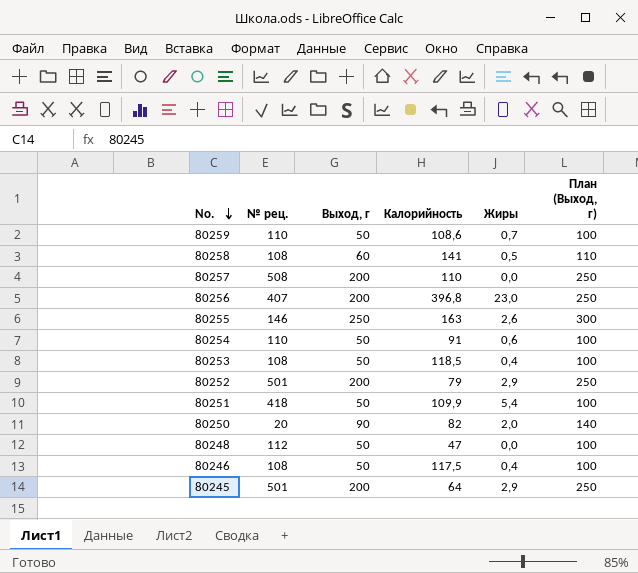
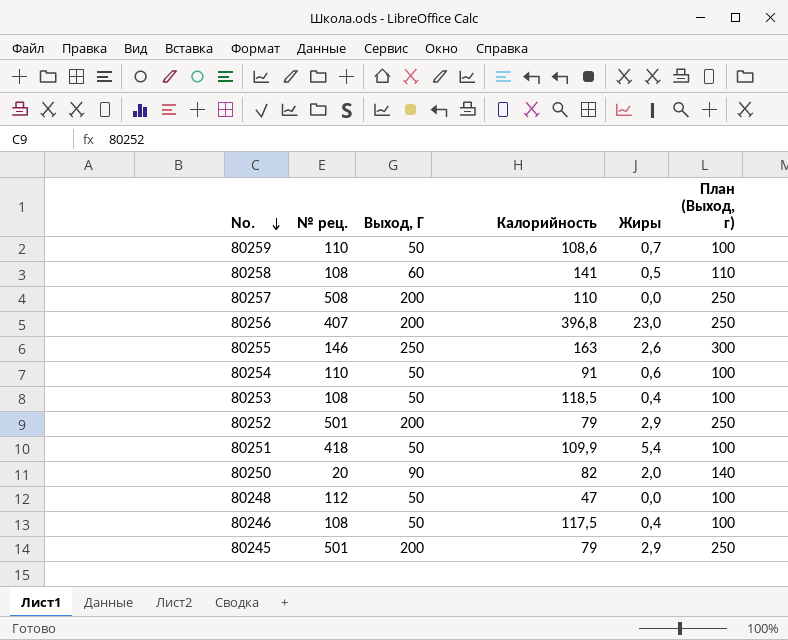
column name: Выход, г -> Выход, Г
80245 | Калорийность: 64 -> 79

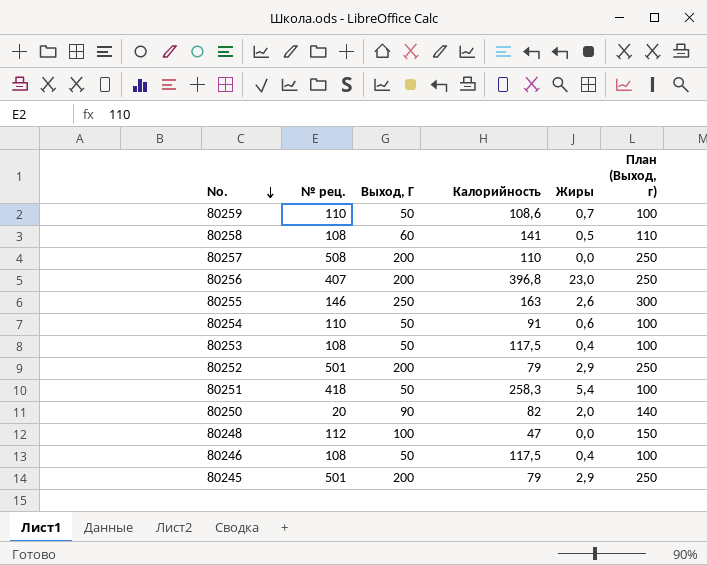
80253 | Калорийность: 118,5 -> 117,5
80251 | Калорийность: 109,9 -> 258,3
80248 | Выход, Г: 50 -> 100
80248 | План (Выход, г): 100 -> 150

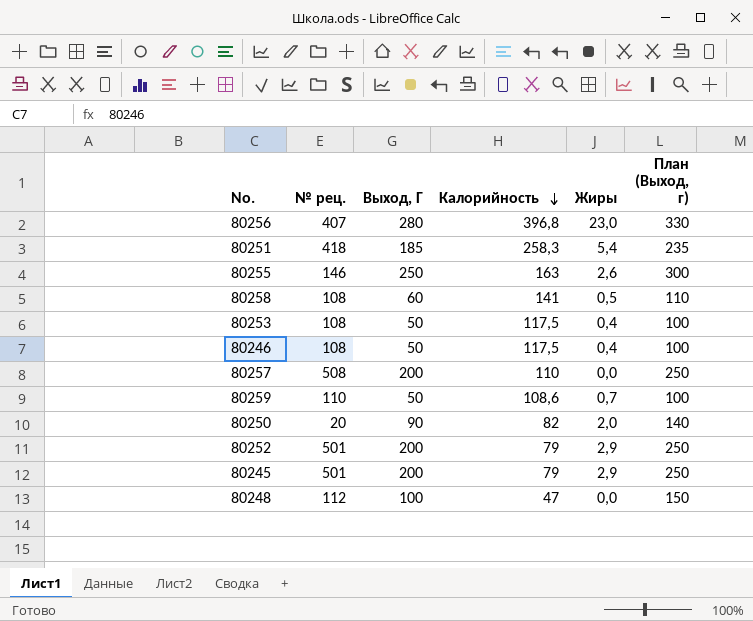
row order: No. descending -> Калорийность descending
row 80254: 110 | 50 | 91 | 0,6 | 100 -> none
80256 | Выход, Г: 200 -> 280
80256 | План (Выход, г): 250 -> 330
80251 | Выход, Г: 50 -> 185
80251 | План (Выход, г): 100 -> 235

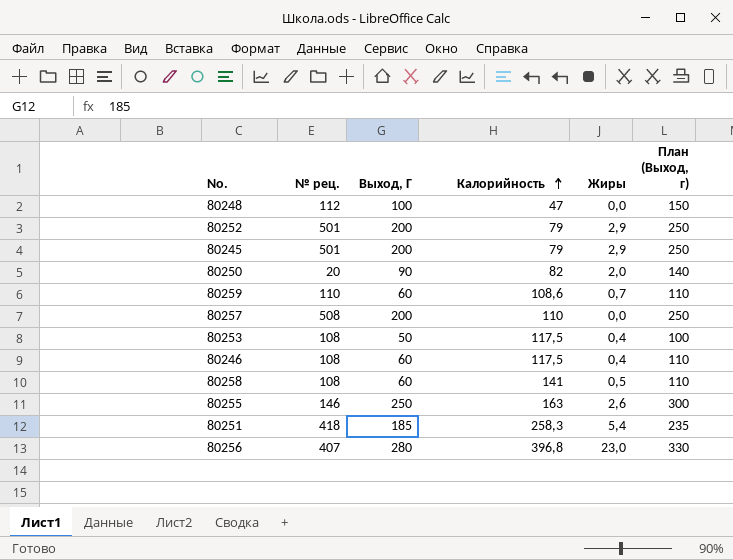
row order: Калорийность descending -> Калорийность ascending
80259 | Выход, Г: 50 -> 60
80259 | План (Выход, г): 100 -> 110
80246 | Выход, Г: 50 -> 60
80246 | План (Выход, г): 100 -> 110

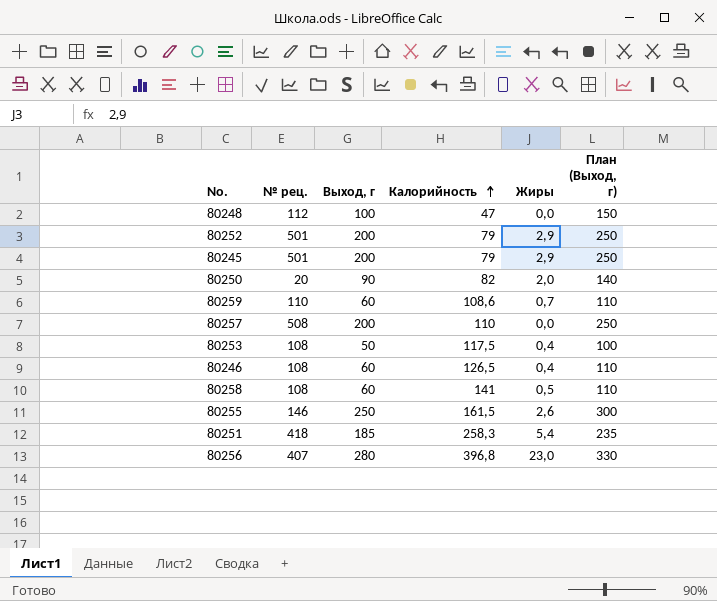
column name: Выход, Г -> Выход, г
80246 | Калорийность: 117,5 -> 126,5
80255 | Калорийность: 163 -> 161,5

